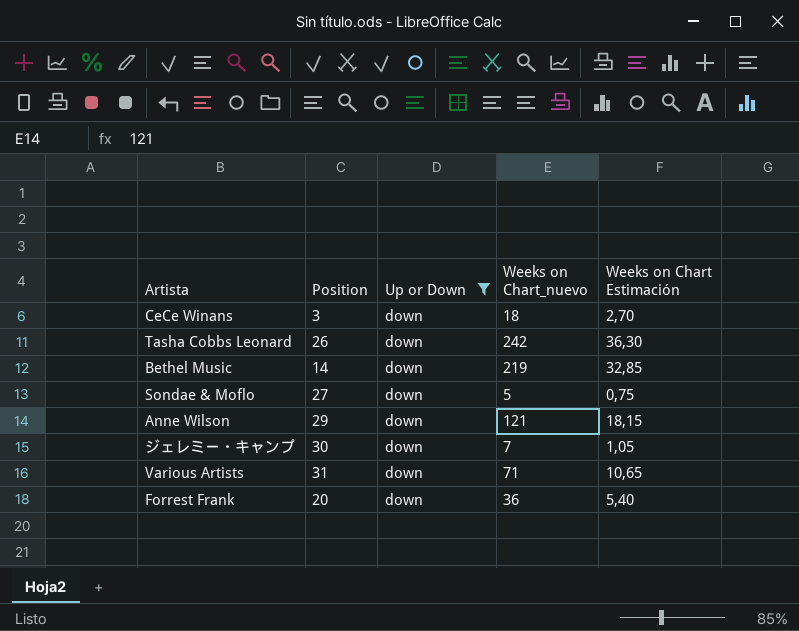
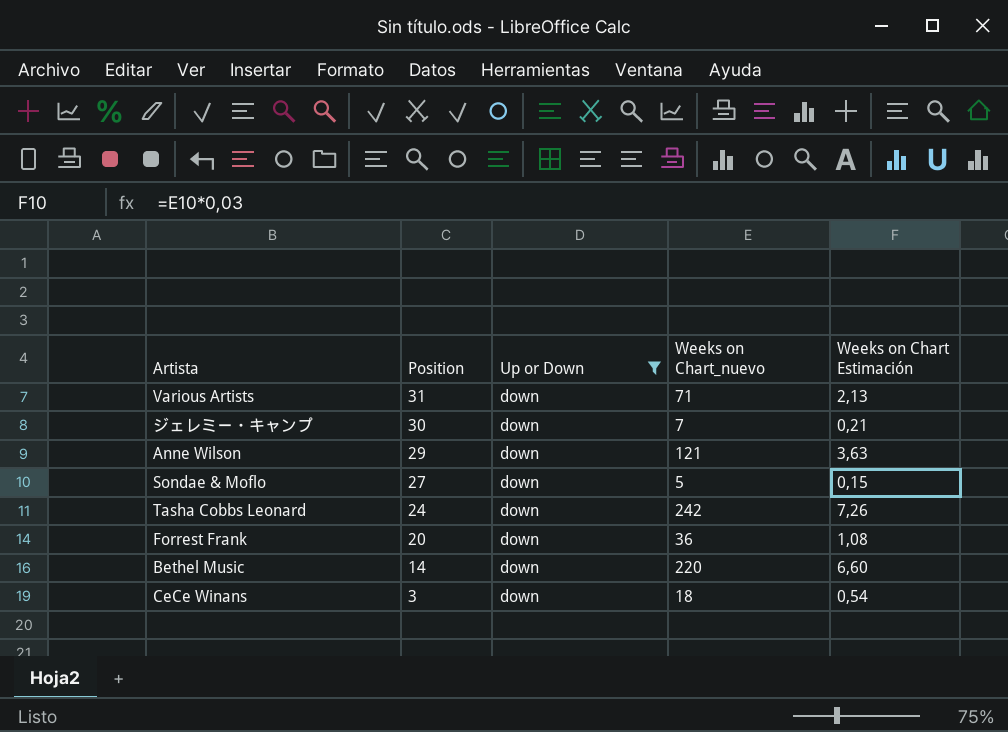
row order: none -> Position descending
column Weeks on Chart Estimación | formula: [Weeks on Chart_nuevo] * 0,15 -> [Weeks on Chart_nuevo] * 0,03
Tasha Cobbs Leonard | Position: 26 -> 24
Bethel Music | Weeks on Chart_nuevo: 219 -> 220

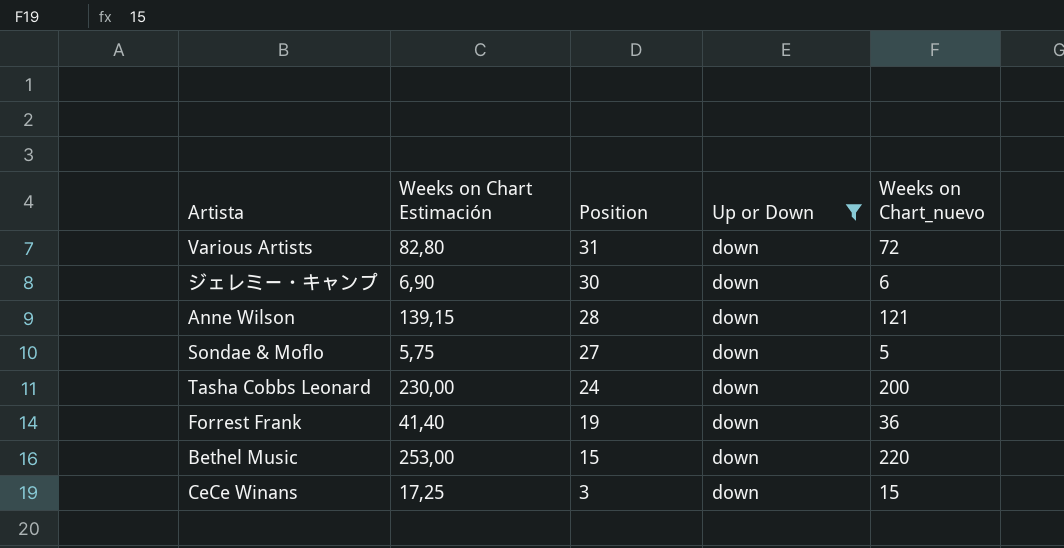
column Weeks on Chart Estimación | formula: [Weeks on Chart_nuevo] * 0,03 -> [Weeks on Chart_nuevo] * 1,15
column Weeks on Chart Estimación | position: 5 -> 2
Various Artists | Weeks on Chart_nuevo: 71 -> 72
ジェレミー・キャンプ | Weeks on Chart_nuevo: 7 -> 6
Anne Wilson | Position: 29 -> 28
Tasha Cobbs Leonard | Weeks on Chart_nuevo: 242 -> 200
Forrest Frank | Position: 20 -> 19
Bethel Music | Position: 14 -> 15
CeCe Winans | Weeks on Chart_nuevo: 18 -> 15

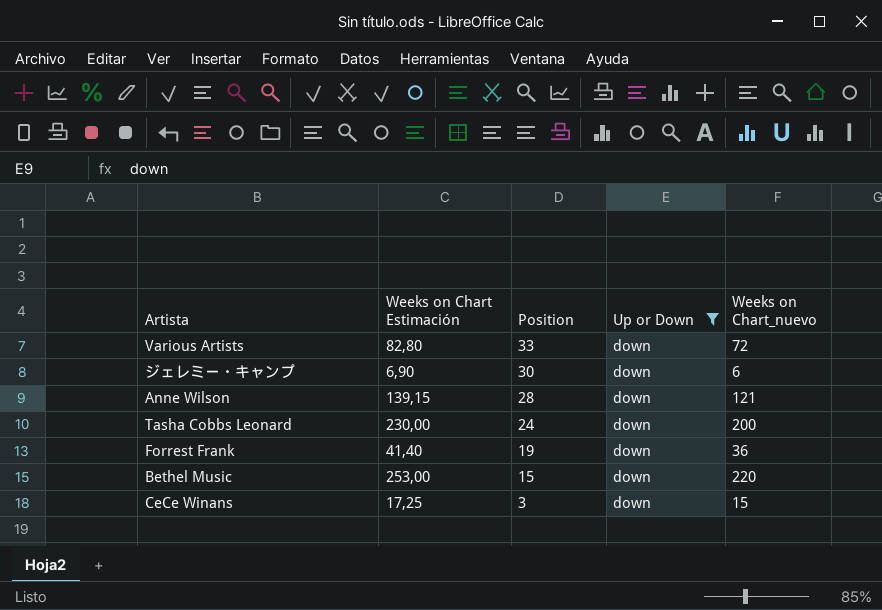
row Sondae & Moflo: 5,75 | 27 | down | 5 -> none
Various Artists | Position: 31 -> 33

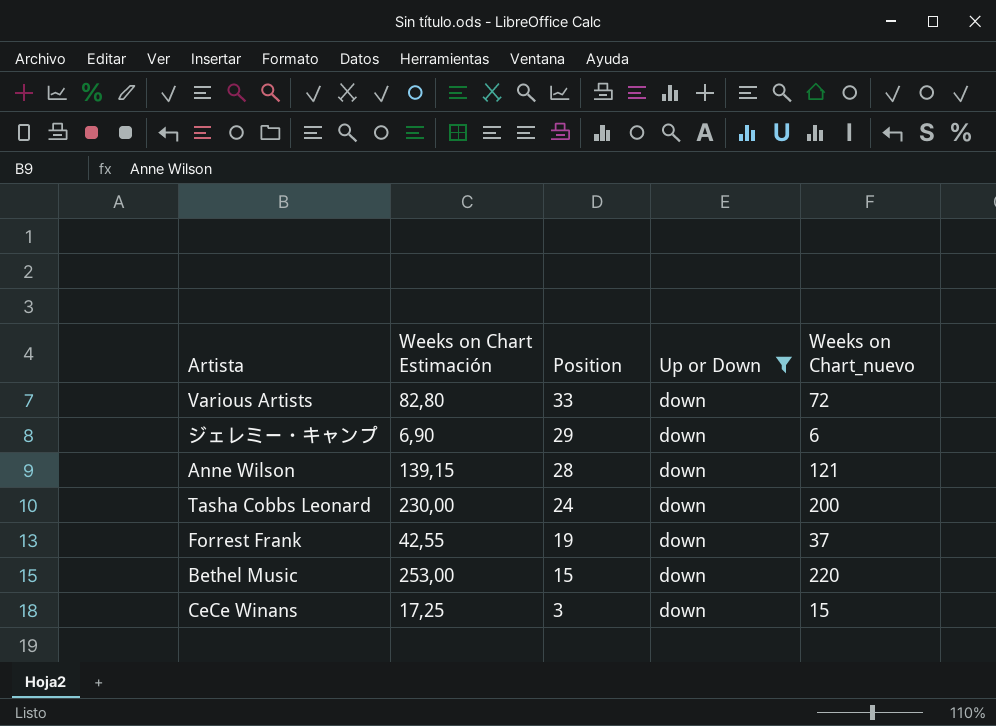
ジェレミー・キャンプ | Position: 30 -> 29
Forrest Frank | Weeks on Chart Estimación: 41,40 -> 42,55
Forrest Frank | Weeks on Chart_nuevo: 36 -> 37

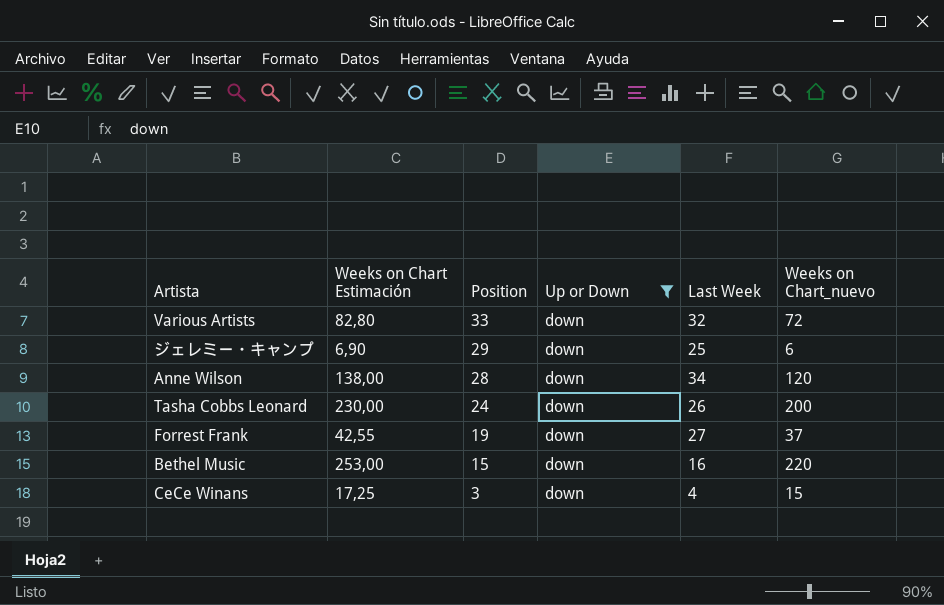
column Last Week | position: none -> 5
Anne Wilson | Weeks on Chart Estimación: 139,15 -> 138,00
Anne Wilson | Weeks on Chart_nuevo: 121 -> 120

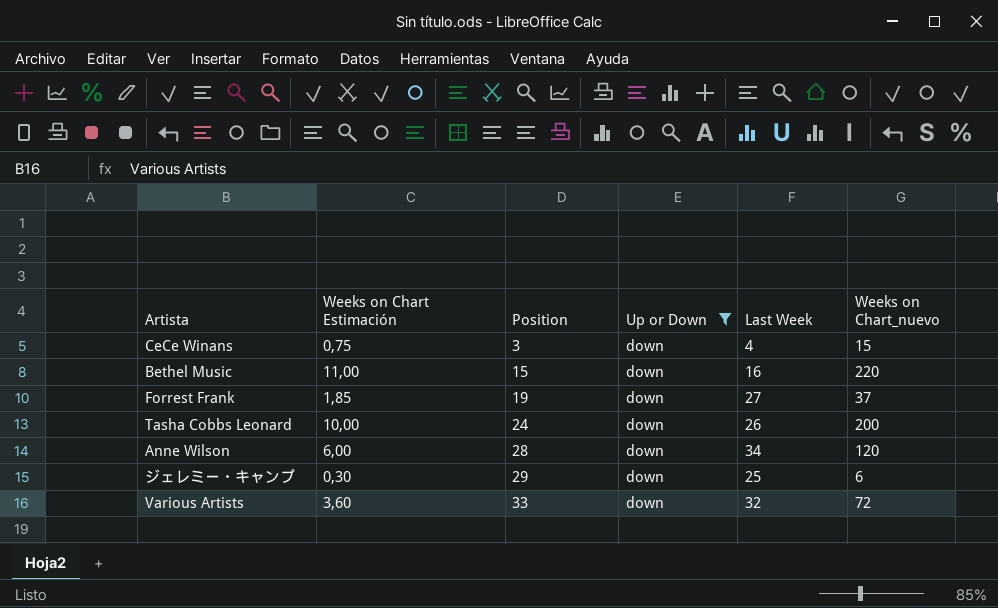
row order: Position descending -> Position ascending
column Weeks on Chart Estimación | formula: [Weeks on Chart_nuevo] * 1,15 -> [Weeks on Chart_nuevo] * 0,05

